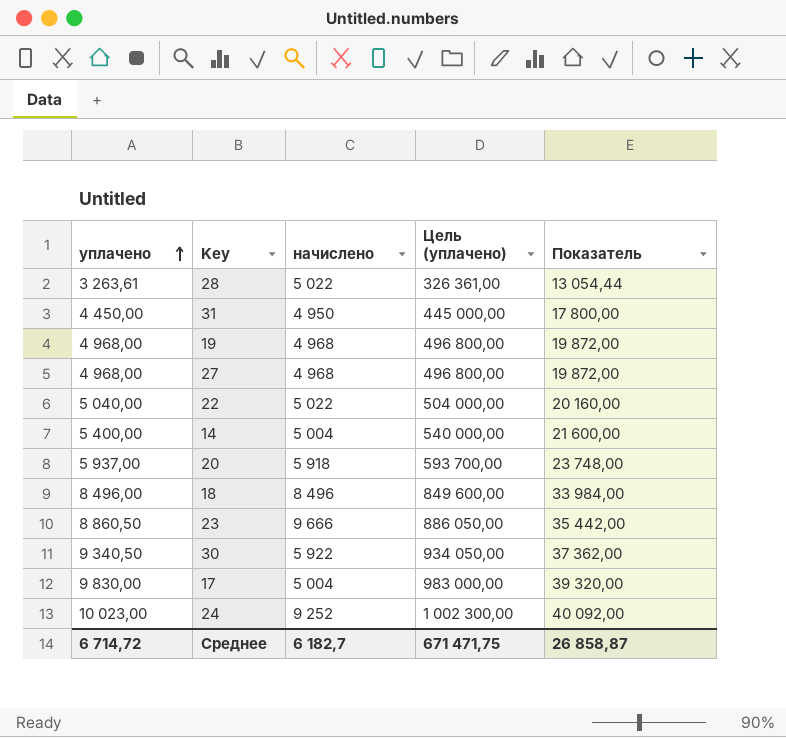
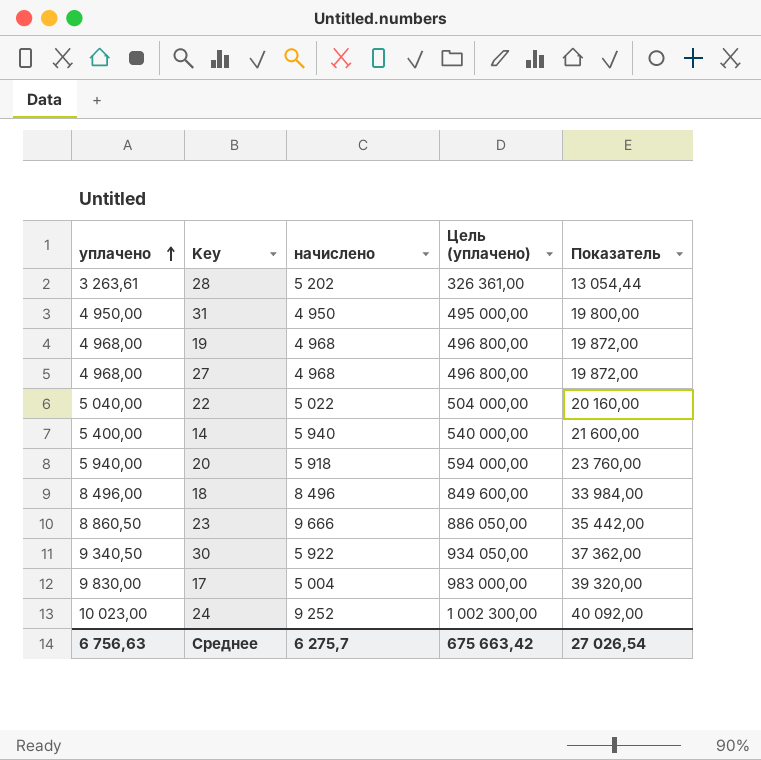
28 | начислено: 5 022 -> 5 202
31 | уплачено: 4 450,00 -> 4 950,00
31 | Цель (уплачено): 445 000,00 -> 495 000,00
31 | Показатель: 17 800,00 -> 19 800,00
14 | начислено: 5 004 -> 5 940
20 | уплачено: 5 937,00 -> 5 940,00
20 | Цель (уплачено): 593 700,00 -> 594 000,00
20 | Показатель: 23 748,00 -> 23 760,00
Среднее | уплачено: 6 714,72 -> 6 756,63
Среднее | начислено: 6 182,7 -> 6 275,7
Среднее | Цель (уплачено): 671 471,75 -> 675 663,42
Среднее | Показатель: 26 858,87 -> 27 026,54

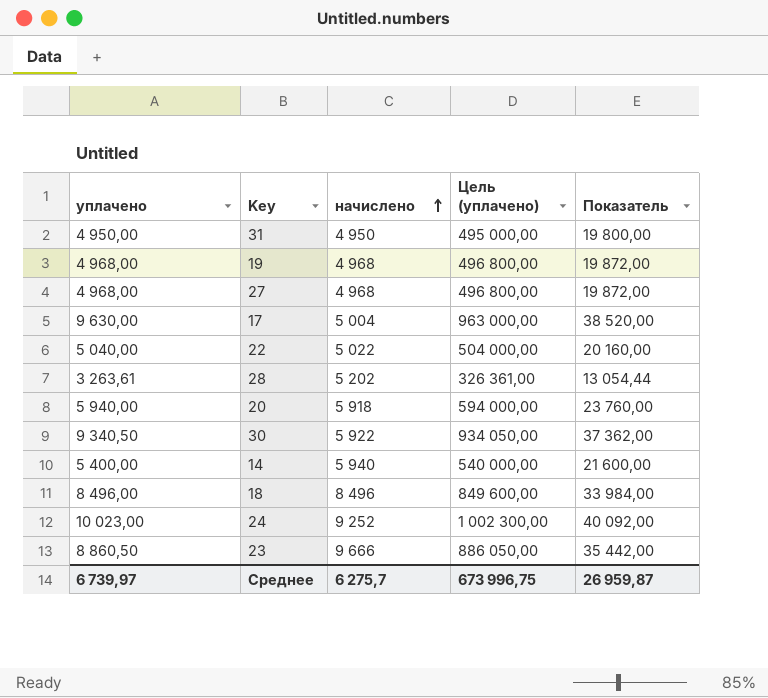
row order: уплачено ascending -> начислено ascending
17 | уплачено: 9 830,00 -> 9 630,00
17 | Цель (уплачено): 983 000,00 -> 963 000,00
17 | Показатель: 39 320,00 -> 38 520,00
Среднее | уплачено: 6 756,63 -> 6 739,97
Среднее | Цель (уплачено): 675 663,42 -> 673 996,75
Среднее | Показатель: 27 026,54 -> 26 959,87

